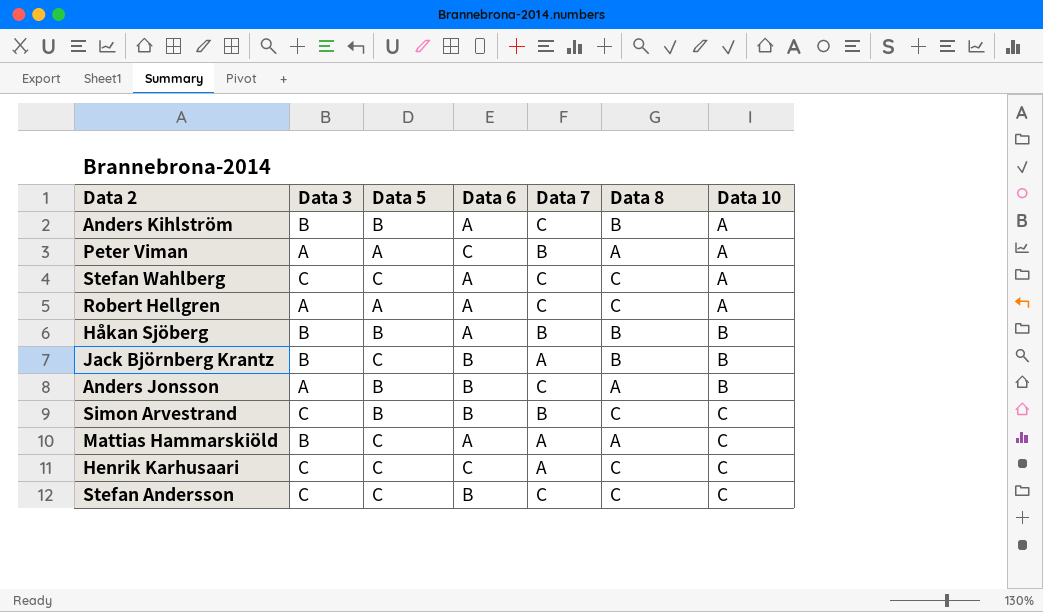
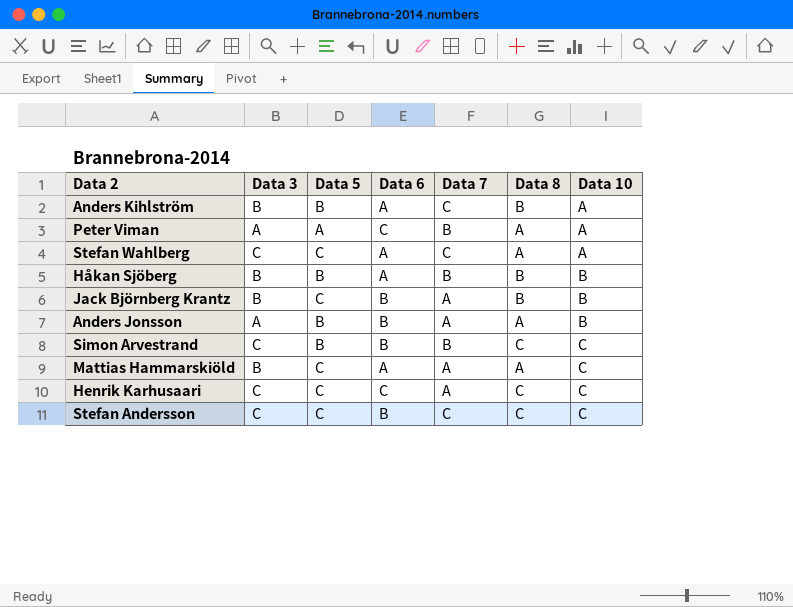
row Robert Hellgren: A | A | A | C | C | A -> none
Stefan Wahlberg | Data 8: C -> A
Anders Jonsson | Data 7: C -> A

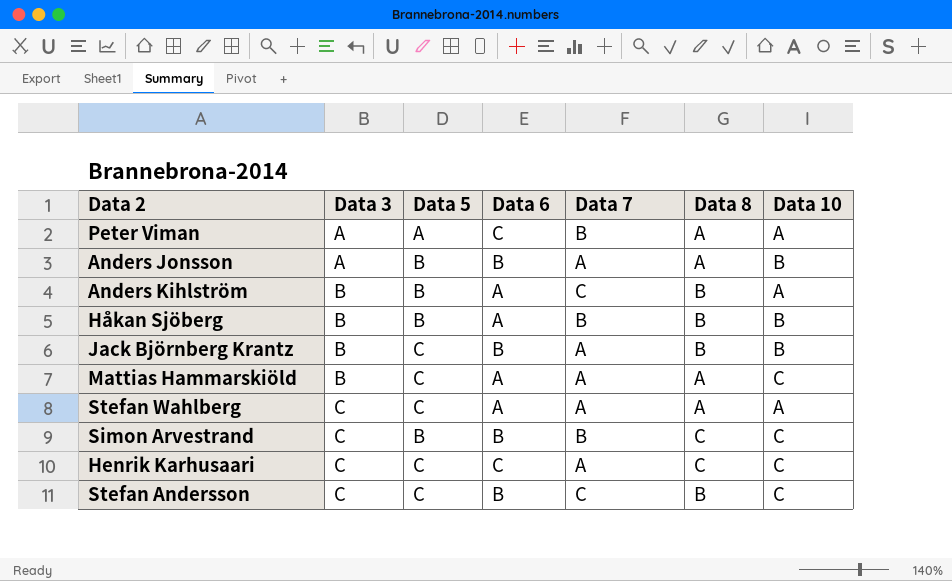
row order: Data 10 ascending -> Data 3 ascending
Stefan Wahlberg | Data 7: C -> A
Stefan Andersson | Data 8: C -> B

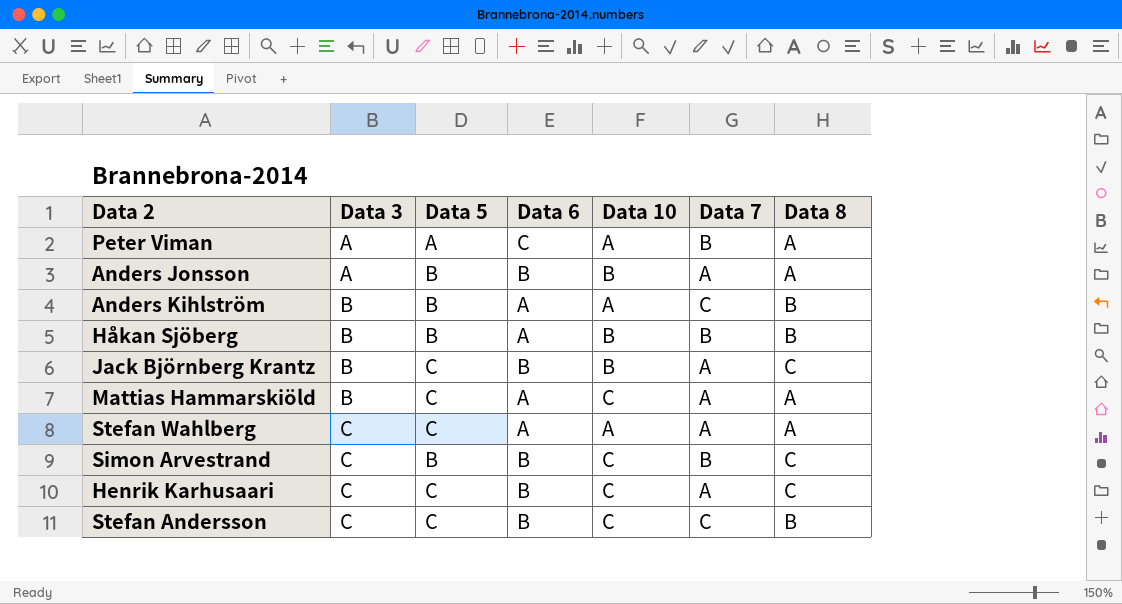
column Data 10 | position: 7 -> 5
Jack Björnberg Krantz | Data 8: B -> C
Henrik Karhusaari | Data 6: C -> B

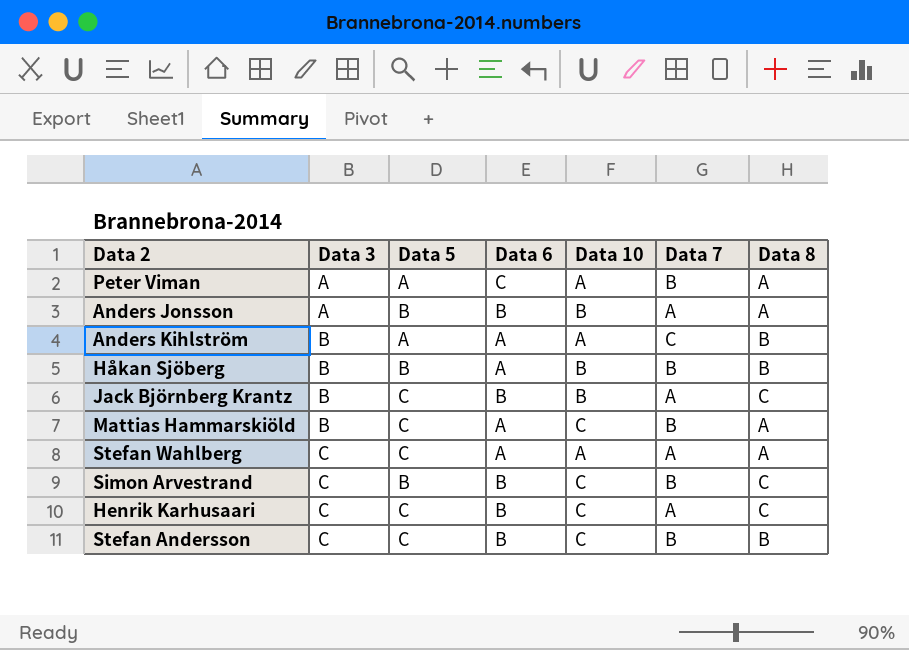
Anders Kihlström | Data 5: B -> A
Mattias Hammarskiöld | Data 7: A -> B
Stefan Andersson | Data 7: C -> B

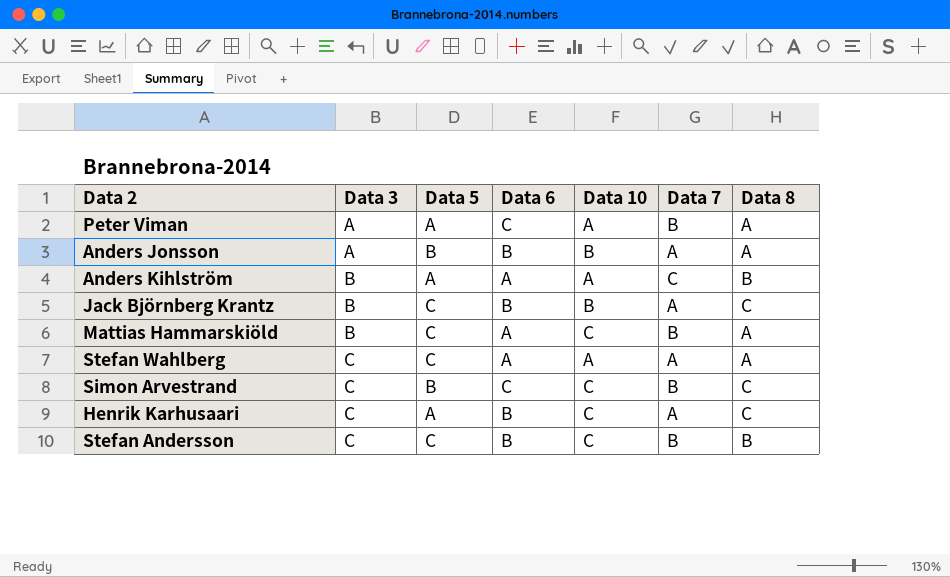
row Håkan Sjöberg: B | B | A | B | B | B -> none
Simon Arvestrand | Data 6: B -> C
Henrik Karhusaari | Data 5: C -> A

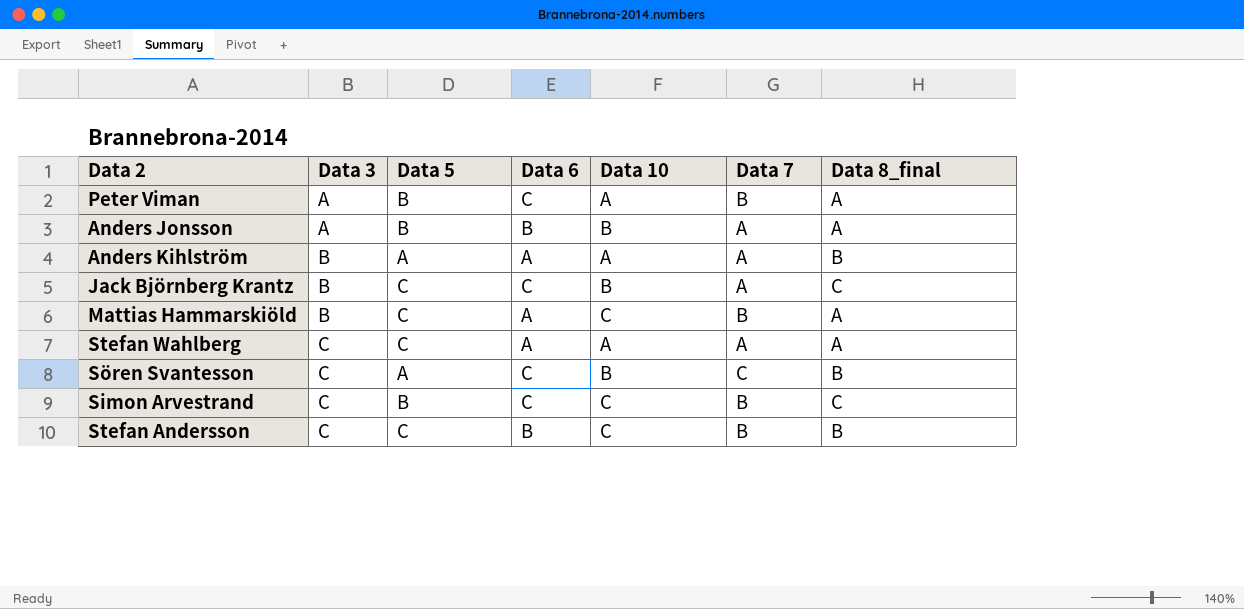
column name: Data 8 -> Data 8_final
row Henrik Karhusaari: C | A | B | C | A | C -> none
Peter Viman | Data 5: A -> B
Anders Kihlström | Data 7: C -> A
Jack Björnberg Krantz | Data 6: B -> C
row Sören Svantesson: none -> C | A | C | B | C | B

